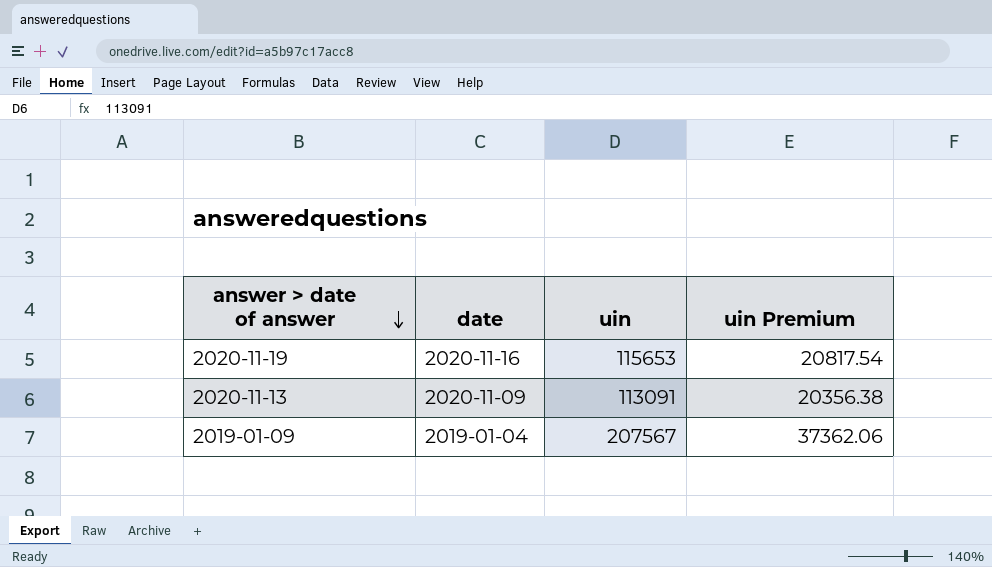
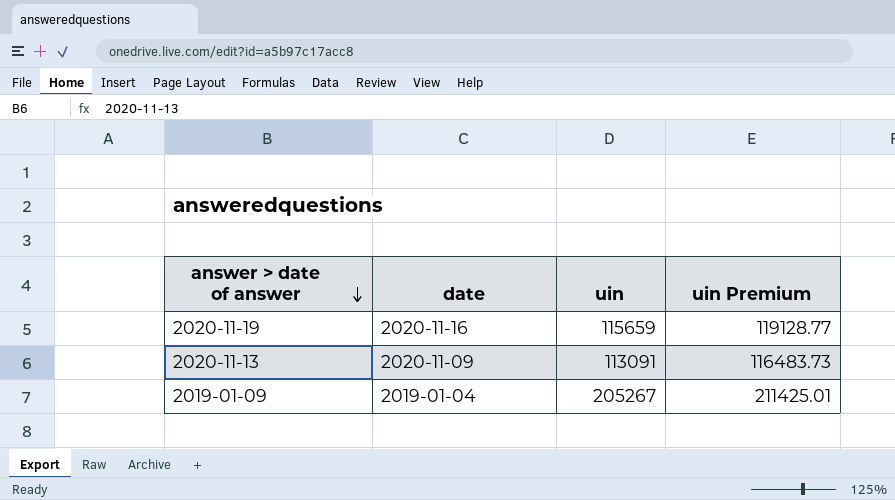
column uin Premium | formula: [uin] * 0.18 -> [uin] * 1.03
2020-11-19 | uin: 115653 -> 115659
2019-01-09 | uin: 207567 -> 205267

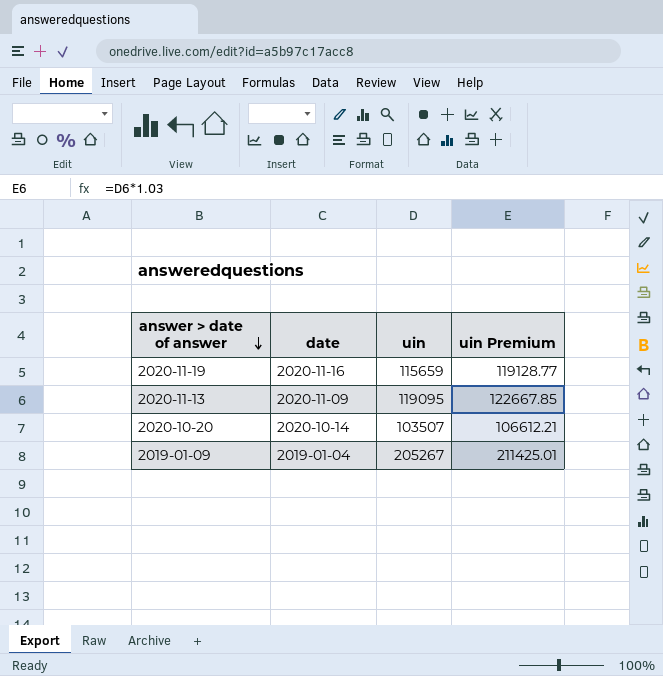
2020-11-13 | uin: 113091 -> 119095
2020-11-13 | uin Premium: 116483.73 -> 122667.85
row 2020-10-20: none -> 2020-10-14 | 103507 | 106612.21

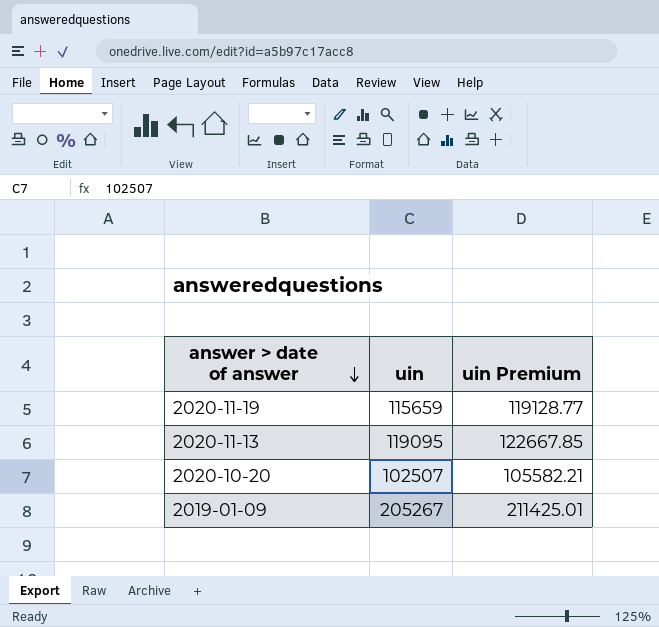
column date | position: 2 -> none
2020-10-20 | uin: 103507 -> 102507
2020-10-20 | uin Premium: 106612.21 -> 105582.21

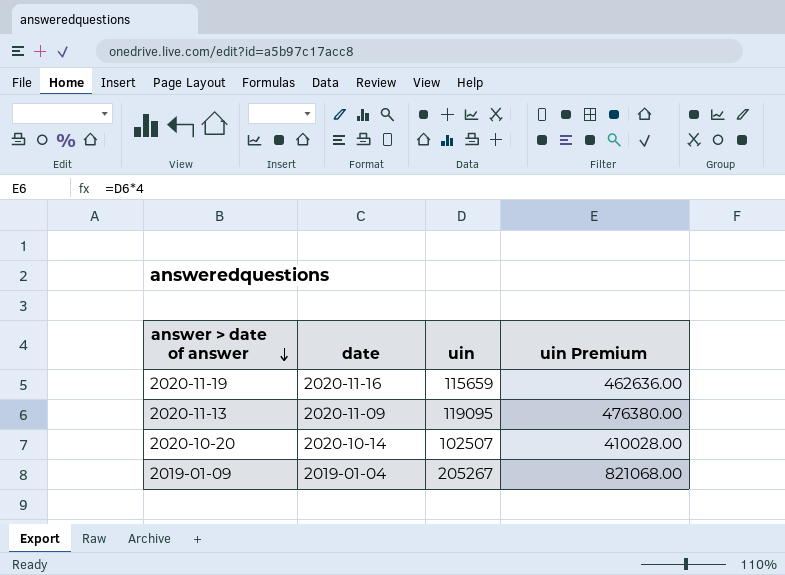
column date | position: none -> 2
column uin Premium | formula: [uin] * 1.03 -> [uin] * 4

